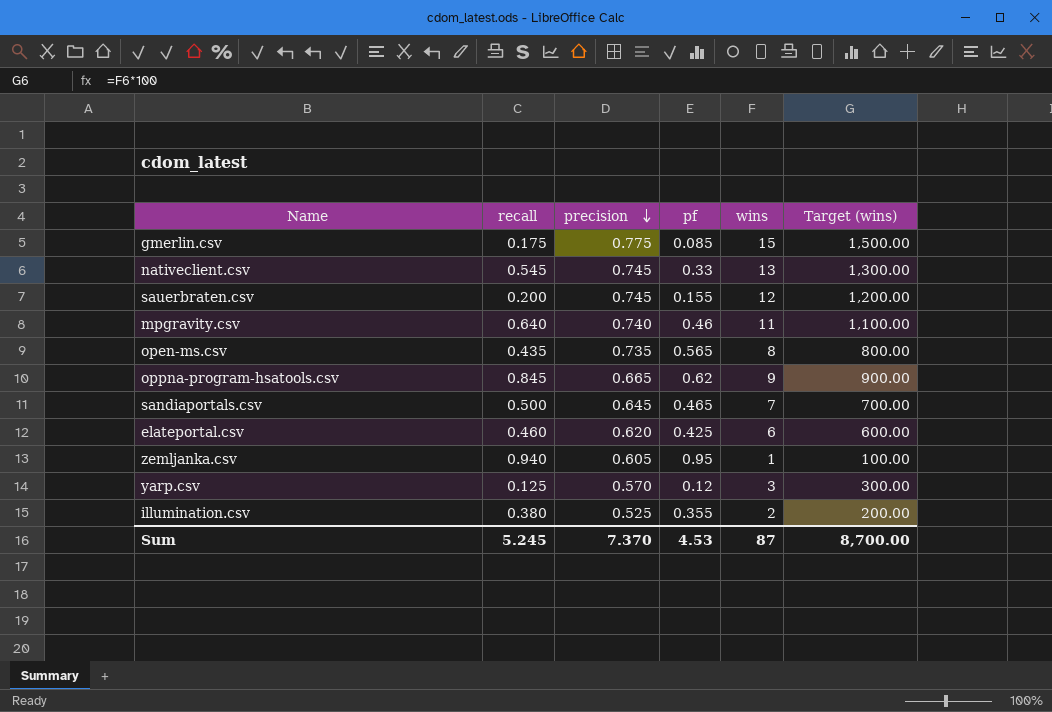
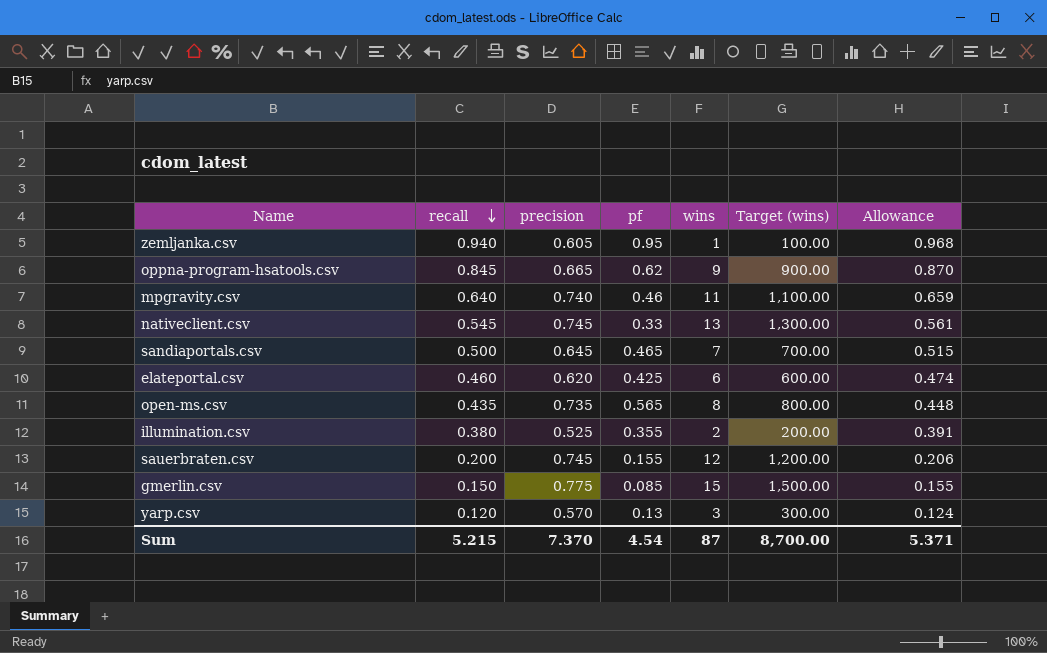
row order: precision descending -> recall descending
column Allowance | formula: none -> [recall] * 1.03
gmerlin.csv | recall: 0.175 -> 0.150
yarp.csv | recall: 0.125 -> 0.120
yarp.csv | pf: 0.12 -> 0.13
Sum | recall: 5.245 -> 5.215
Sum | pf: 4.53 -> 4.54

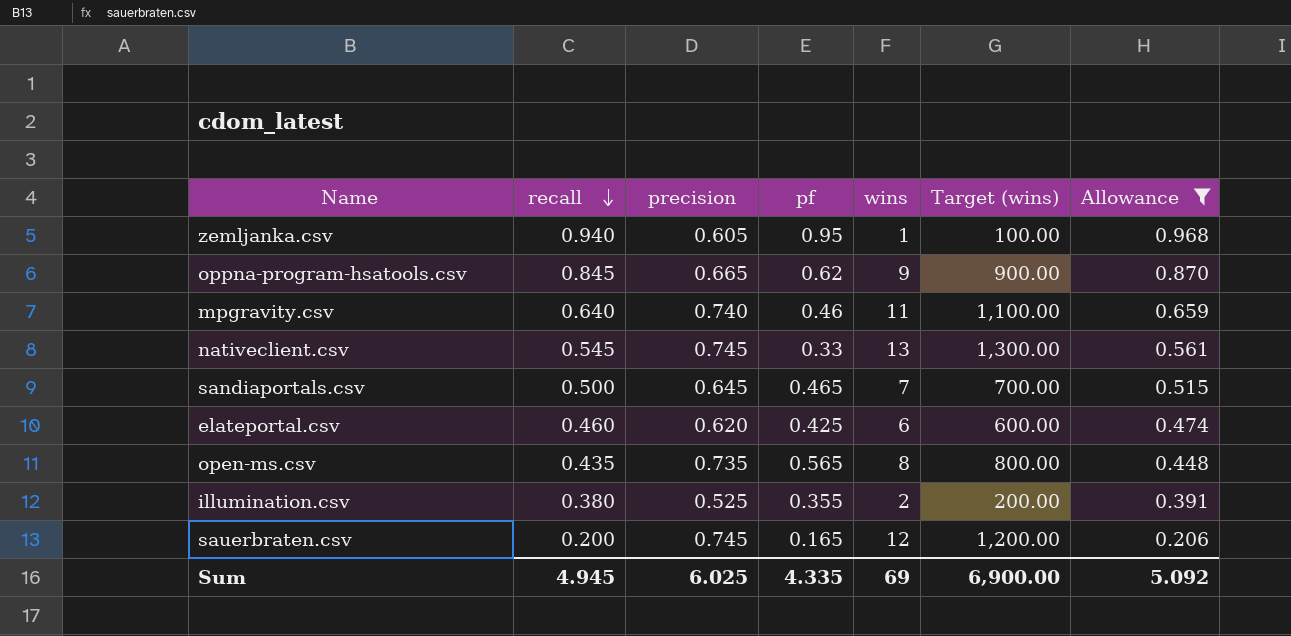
filter: none -> Allowance >= 0.206
sauerbraten.csv | pf: 0.155 -> 0.165
Sum | recall: 5.215 -> 4.945
Sum | precision: 7.370 -> 6.025
Sum | pf: 4.54 -> 4.335
Sum | wins: 87 -> 69
Sum | Target (wins): 8,700.00 -> 6,900.00
Sum | Allowance: 5.371 -> 5.092

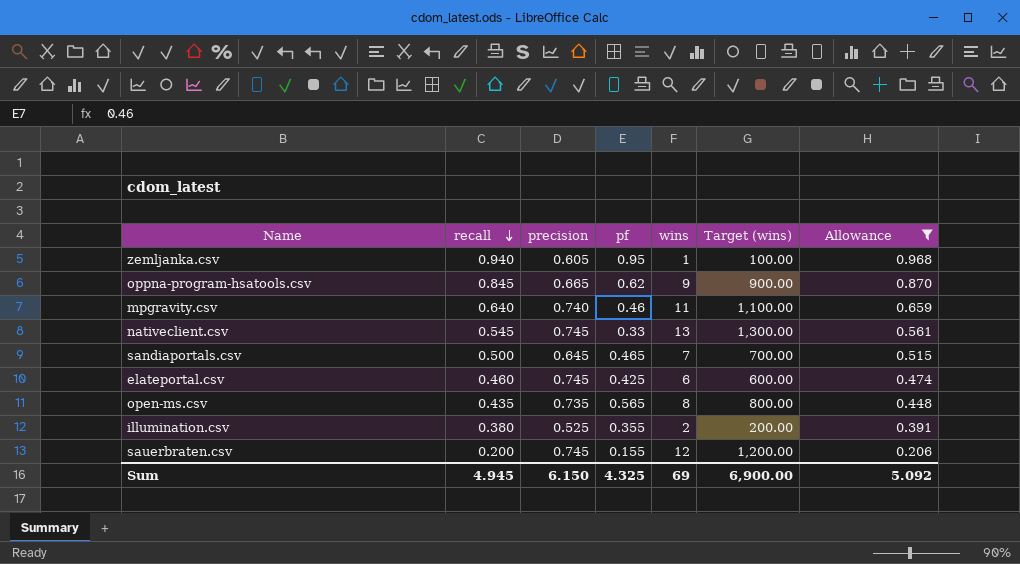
elateportal.csv | precision: 0.620 -> 0.745
sauerbraten.csv | pf: 0.165 -> 0.155
Sum | precision: 6.025 -> 6.150
Sum | pf: 4.335 -> 4.325

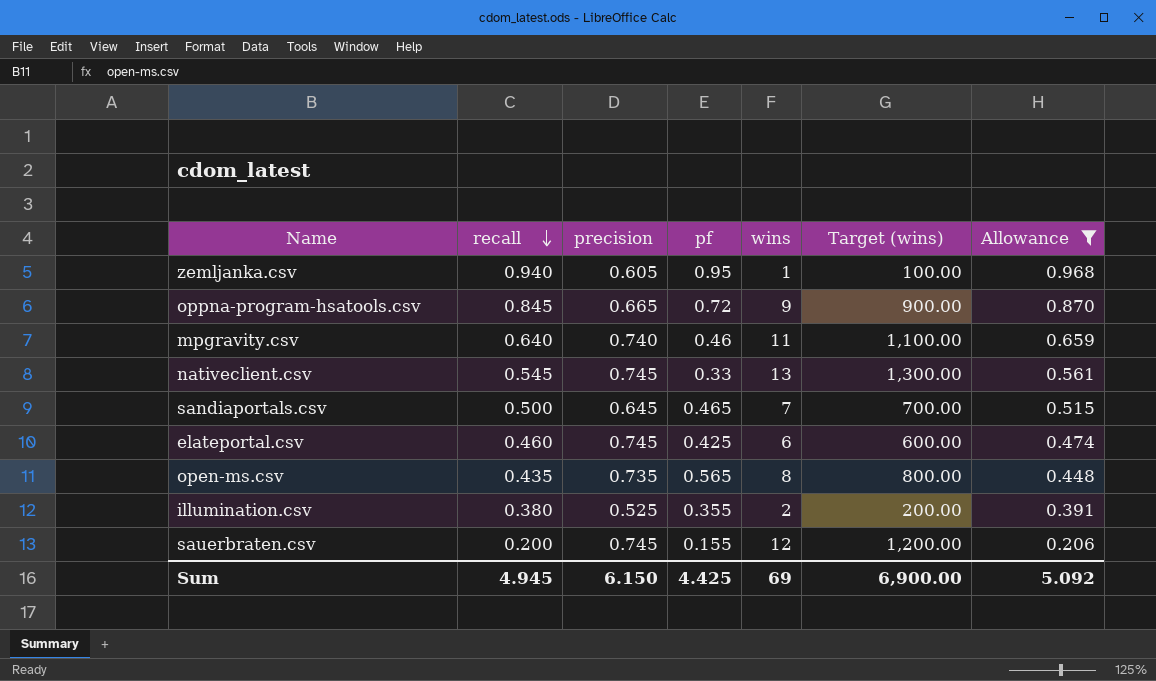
oppna-program-hsatools.csv | pf: 0.62 -> 0.72
Sum | pf: 4.325 -> 4.425

